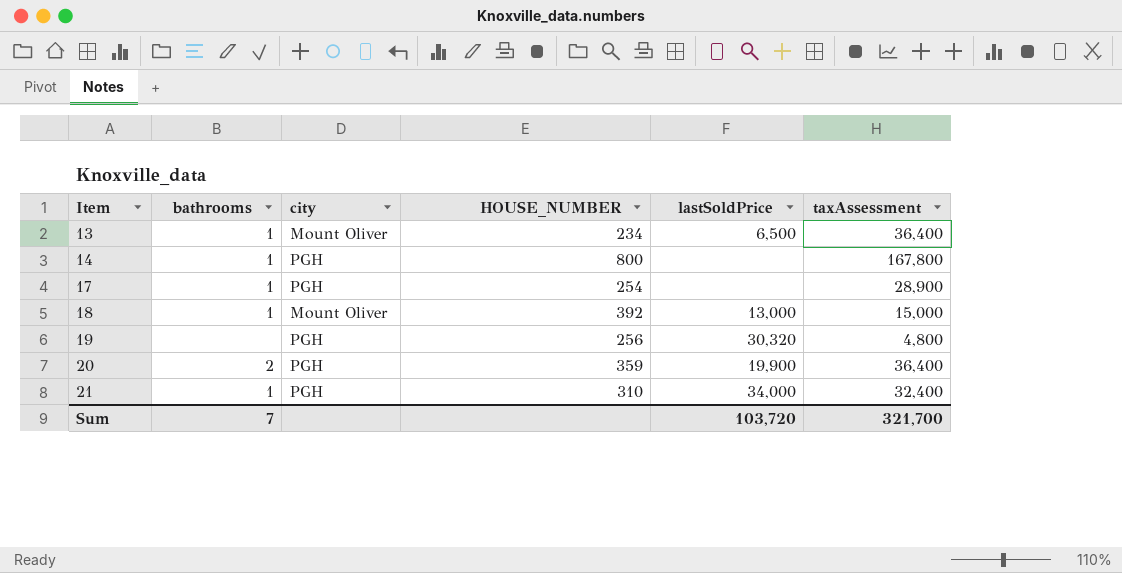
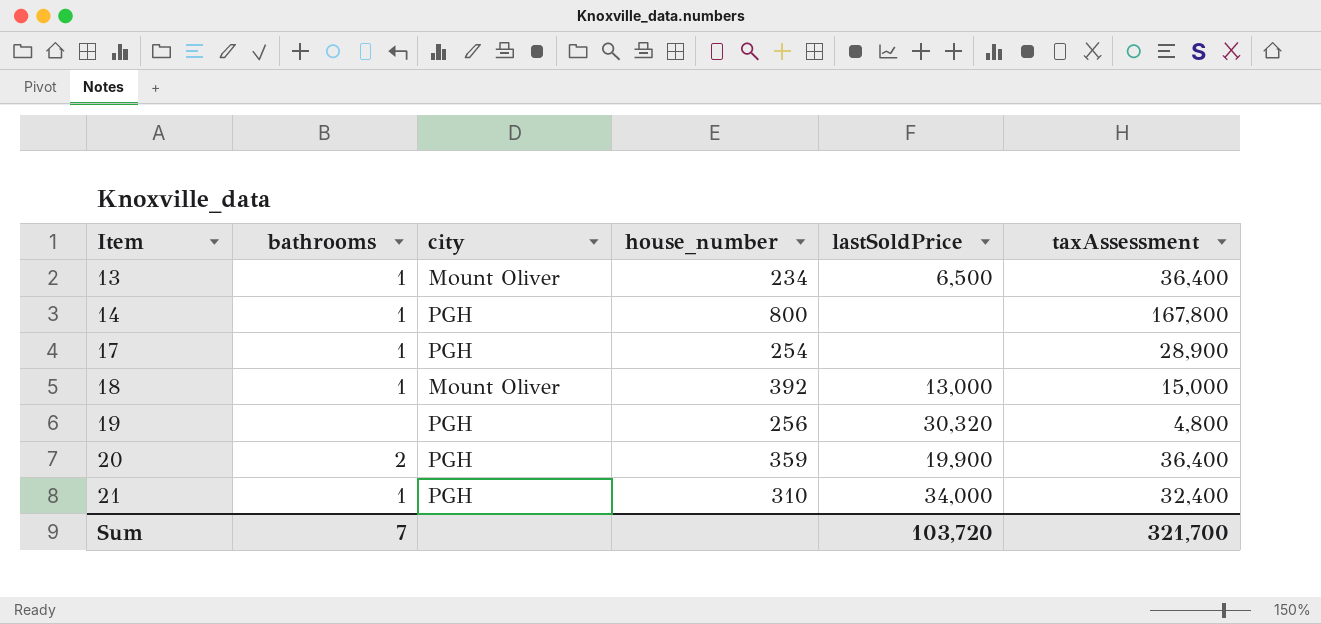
column name: HOUSE_NUMBER -> house_number

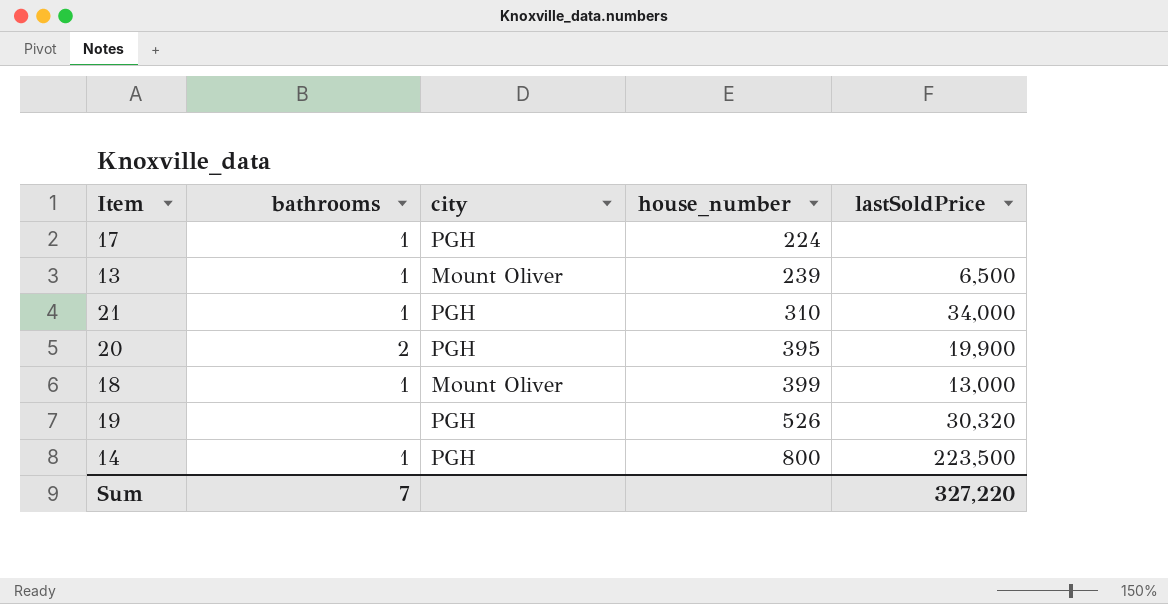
row order: Item ascending -> house_number ascending
column taxAssessment | position: 6 -> none
17 | house_number: 254 -> 224
13 | house_number: 234 -> 239
20 | house_number: 359 -> 395
18 | house_number: 392 -> 399
19 | house_number: 256 -> 526
14 | lastSoldPrice: none -> 223,500
Sum | lastSoldPrice: 103,720 -> 327,220

